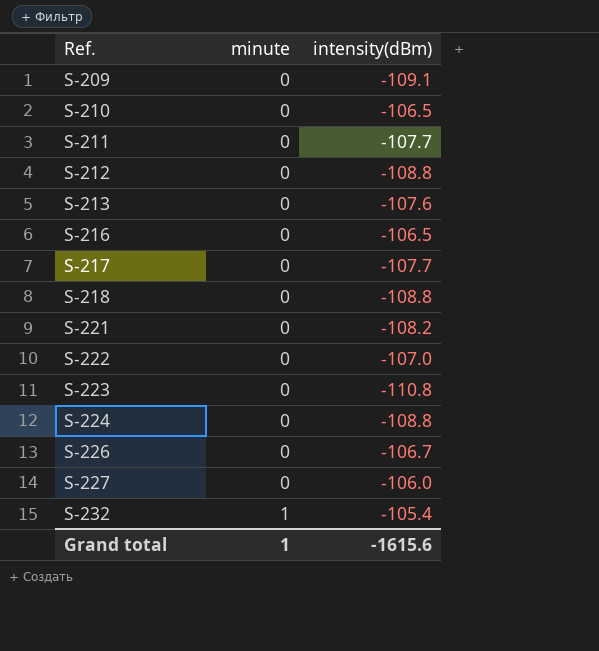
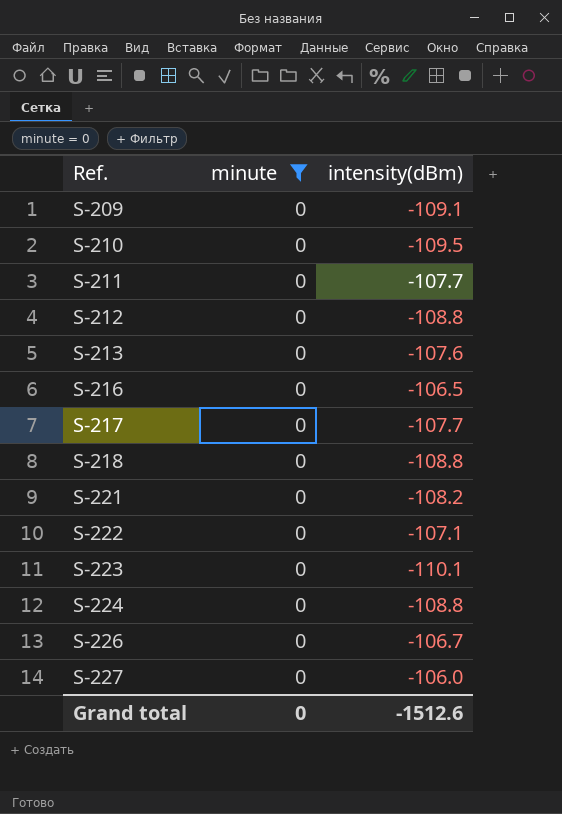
filter: none -> minute = 0
S-210 | intensity(dBm): -106.5 -> -109.5
S-222 | intensity(dBm): -107.0 -> -107.1
S-223 | intensity(dBm): -110.8 -> -110.1
Grand total | minute: 1 -> 0
Grand total | intensity(dBm): -1615.6 -> -1512.6

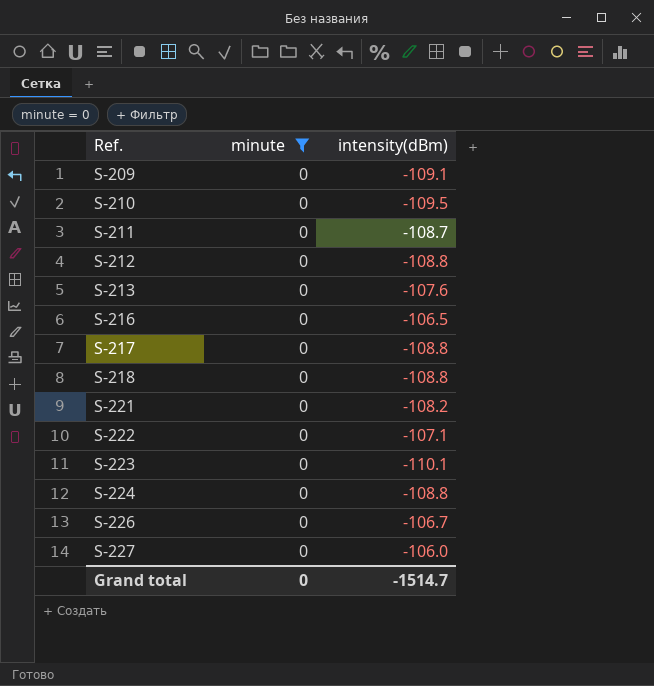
S-211 | intensity(dBm): -107.7 -> -108.7
S-217 | intensity(dBm): -107.7 -> -108.8
Grand total | intensity(dBm): -1512.6 -> -1514.7

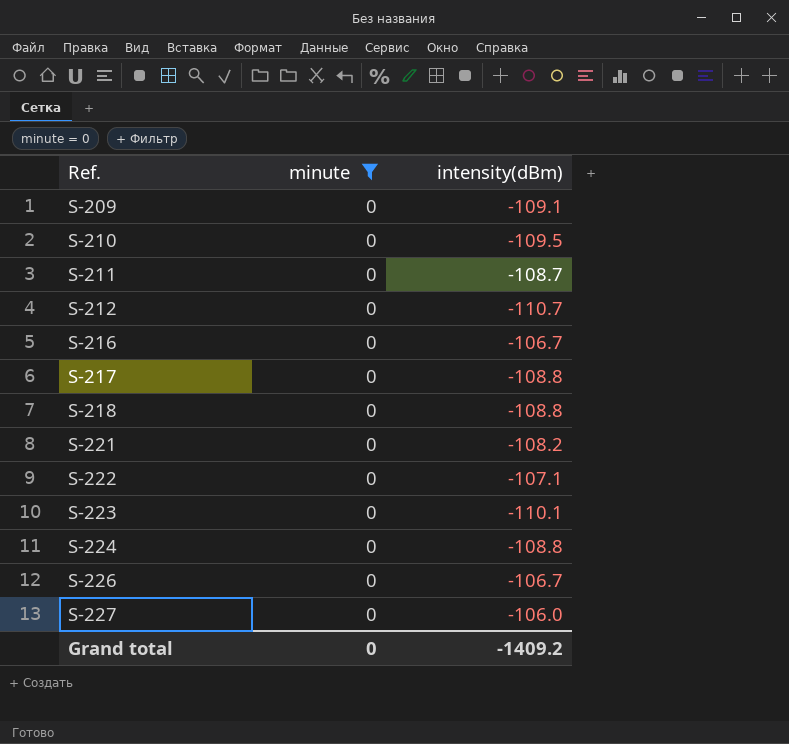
row S-213: 0 | -107.6 -> none
S-212 | intensity(dBm): -108.8 -> -110.7
S-216 | intensity(dBm): -106.5 -> -106.7
Grand total | intensity(dBm): -1514.7 -> -1409.2

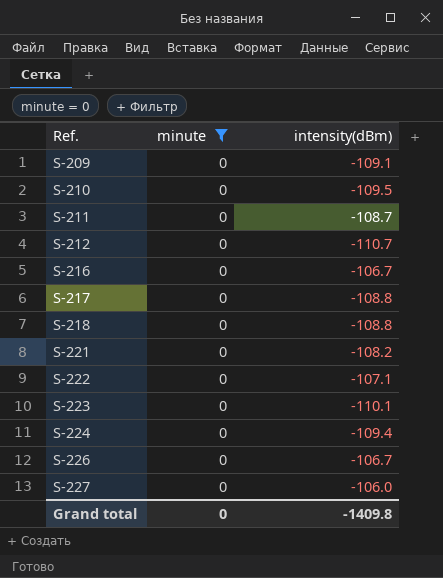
S-224 | intensity(dBm): -108.8 -> -109.4
Grand total | intensity(dBm): -1409.2 -> -1409.8

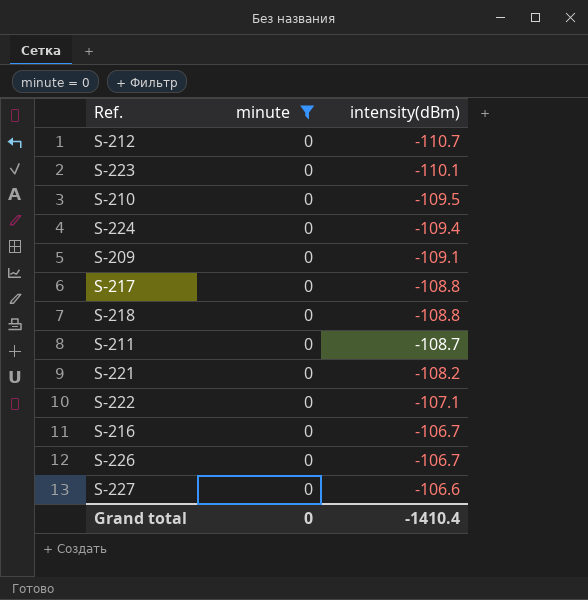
row order: Ref. ascending -> intensity(dBm) ascending
S-227 | intensity(dBm): -106.0 -> -106.6
Grand total | intensity(dBm): -1409.8 -> -1410.4

